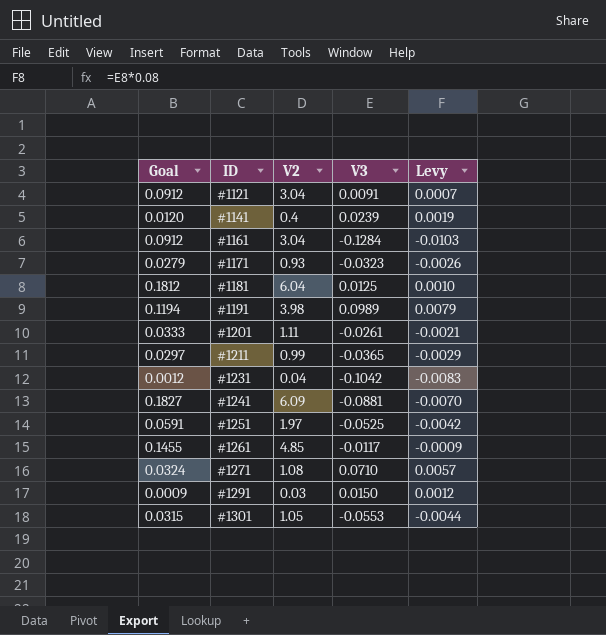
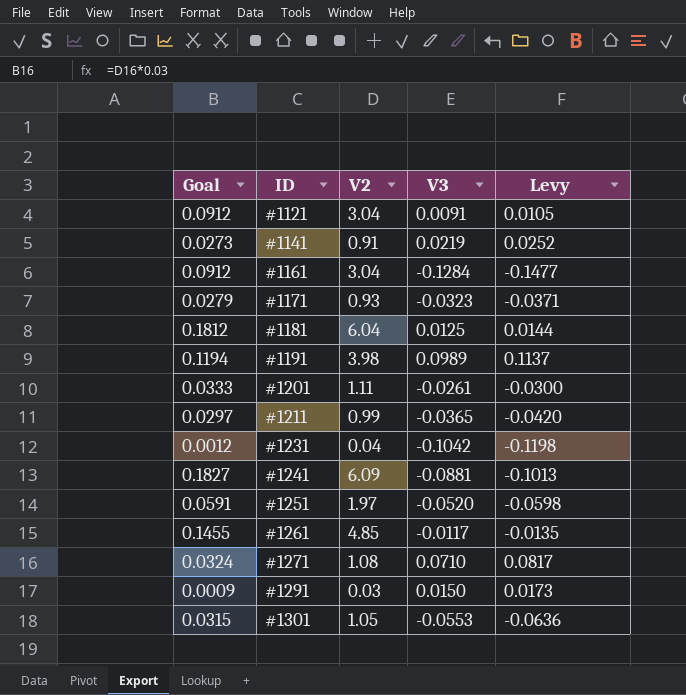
column Levy | formula: [V3] * 0.08 -> [V3] * 1.15
#1141 | Goal: 0.0120 -> 0.0273
#1141 | V2: 0.4 -> 0.91
#1141 | V3: 0.0239 -> 0.0219
#1251 | V3: -0.0525 -> -0.0520

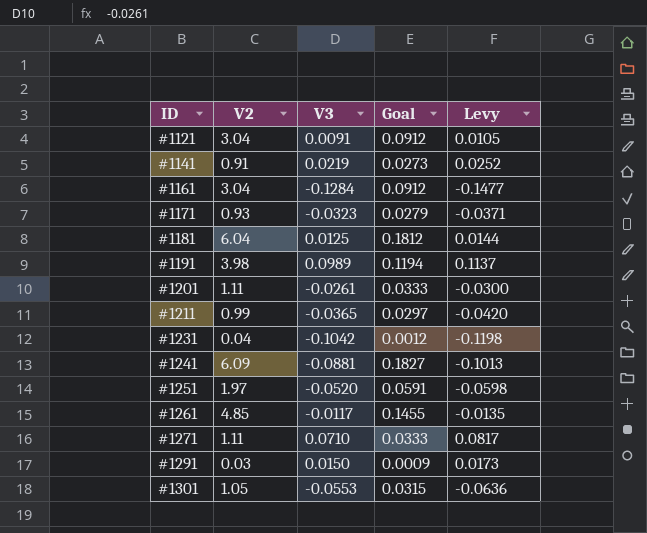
column Goal | position: 1 -> 4
#1271 | V2: 1.08 -> 1.11
#1271 | Goal: 0.0324 -> 0.0333

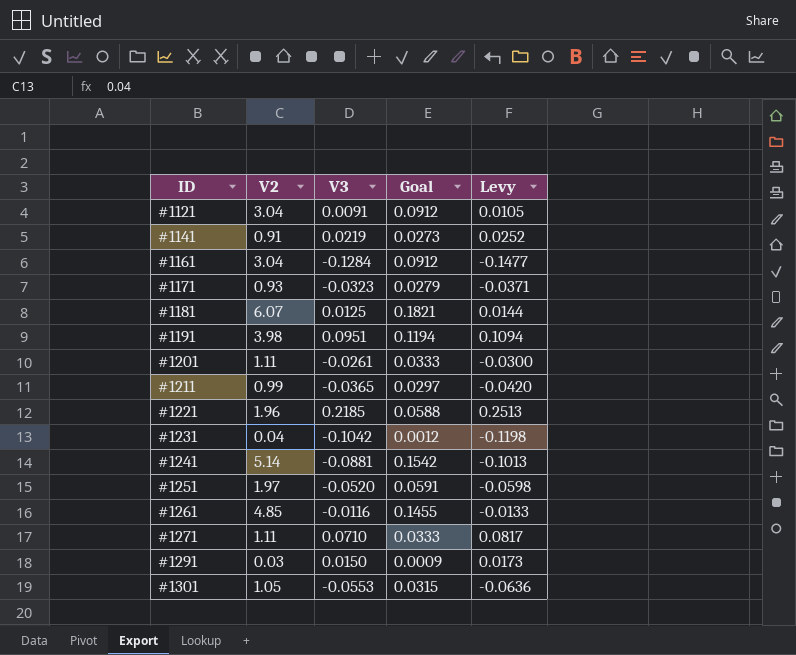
#1181 | V2: 6.04 -> 6.07
#1181 | Goal: 0.1812 -> 0.1821
#1191 | V3: 0.0989 -> 0.0951
#1191 | Levy: 0.1137 -> 0.1094
row #1221: none -> 1.96 | 0.2185 | 0.0588 | 0.2513
#1241 | V2: 6.09 -> 5.14
#1241 | Goal: 0.1827 -> 0.1542
#1261 | V3: -0.0117 -> -0.0116
#1261 | Levy: -0.0135 -> -0.0133

